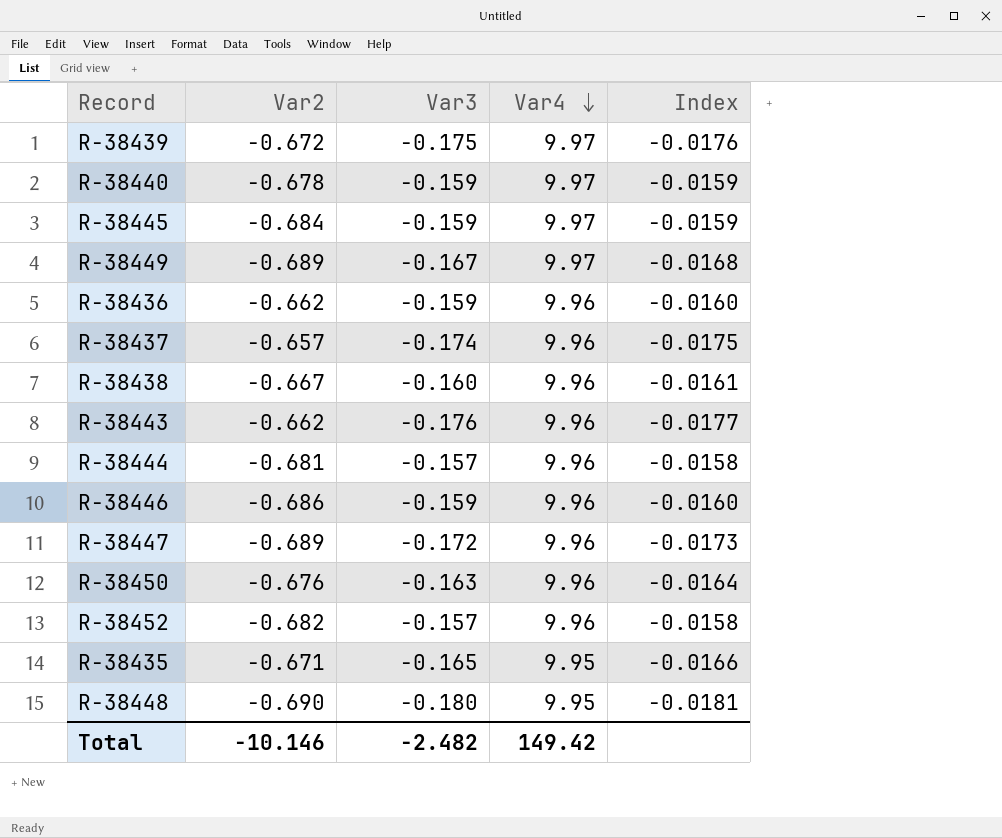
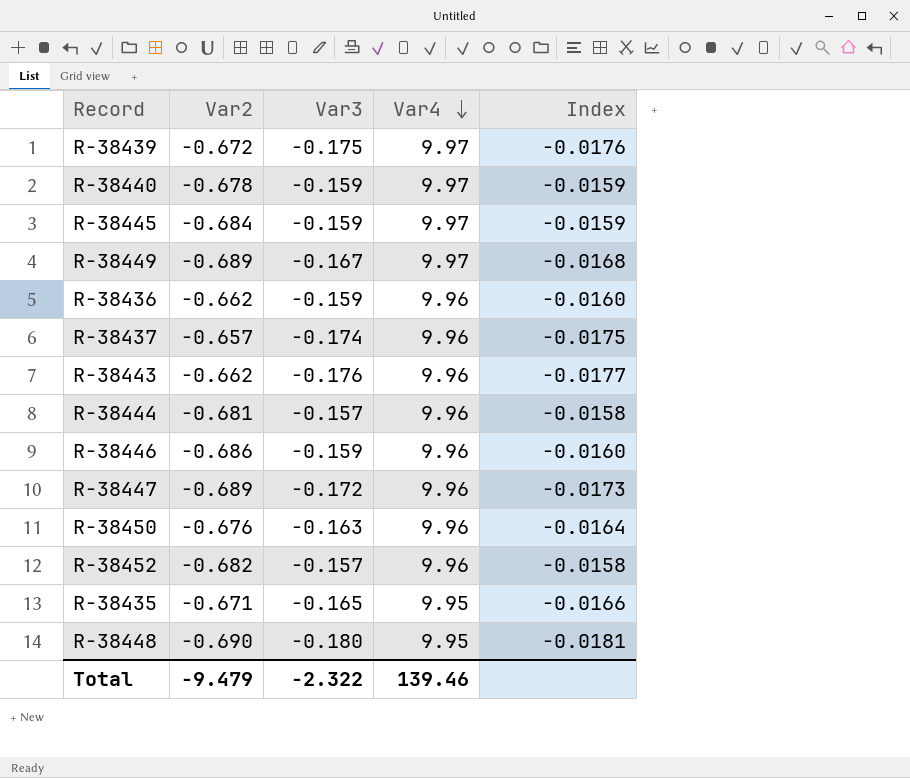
row R-38438: -0.667 | -0.160 | 9.96 | -0.0161 -> none
Total | Var2: -10.146 -> -9.479
Total | Var3: -2.482 -> -2.322
Total | Var4: 149.42 -> 139.46

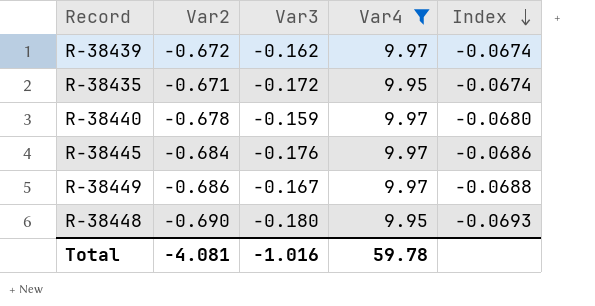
filter: none -> Var4 != 9.96
row order: Var4 descending -> Index descending
column Index | formula: [Var3] / [Var4] -> [Var2] / [Var4]
R-38439 | Var3: -0.175 -> -0.162
R-38435 | Var3: -0.165 -> -0.172
R-38445 | Var3: -0.159 -> -0.176
R-38449 | Var2: -0.689 -> -0.686
Total | Var2: -9.479 -> -4.081
Total | Var3: -2.322 -> -1.016
Total | Var4: 139.46 -> 59.78

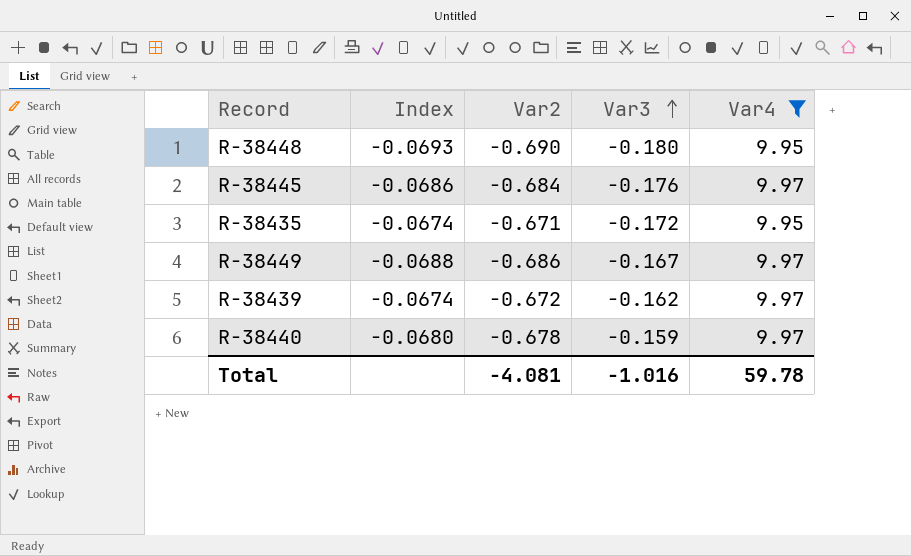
row order: Index descending -> Var3 ascending
column Index | position: 5 -> 2

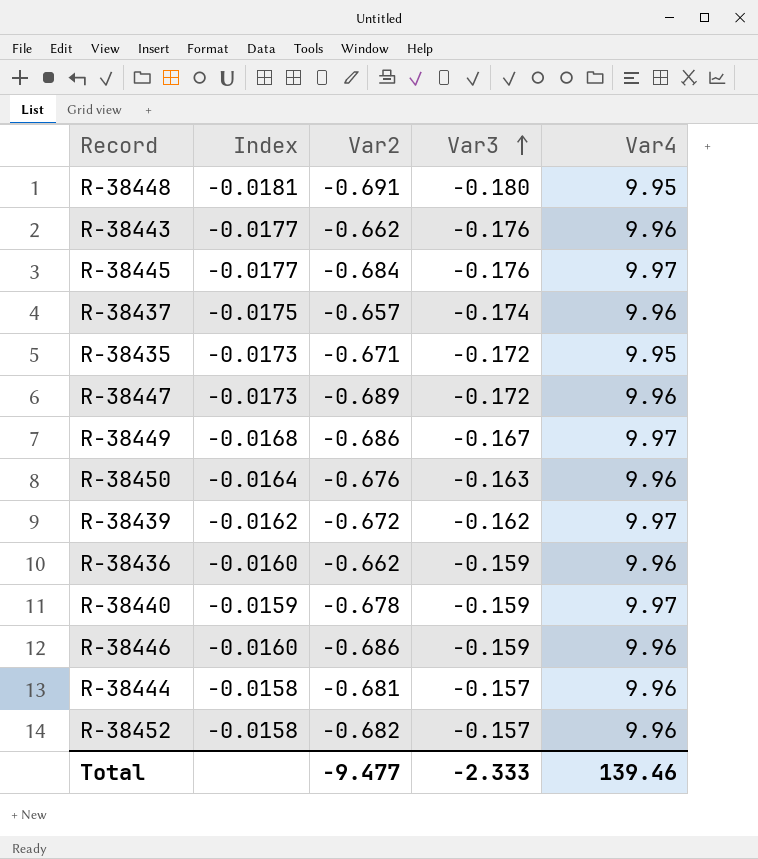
filter: Var4 != 9.96 -> none
column Index | formula: [Var2] / [Var4] -> [Var3] / [Var4]
R-38448 | Var2: -0.690 -> -0.691
Total | Var2: -4.081 -> -9.477
Total | Var3: -1.016 -> -2.333
Total | Var4: 59.78 -> 139.46

